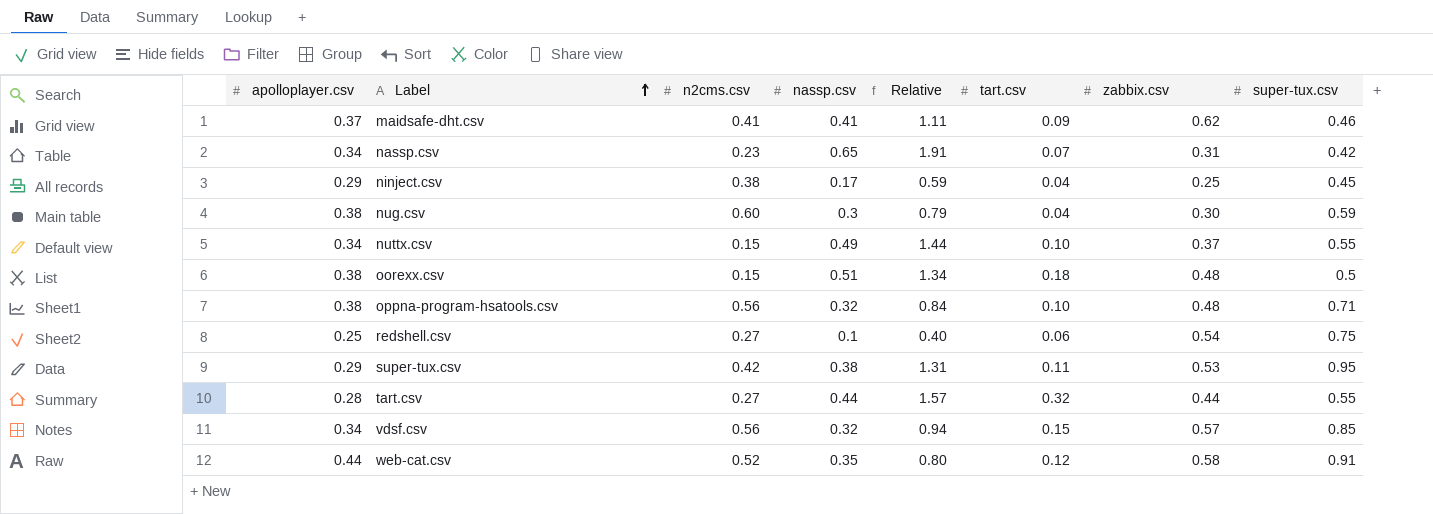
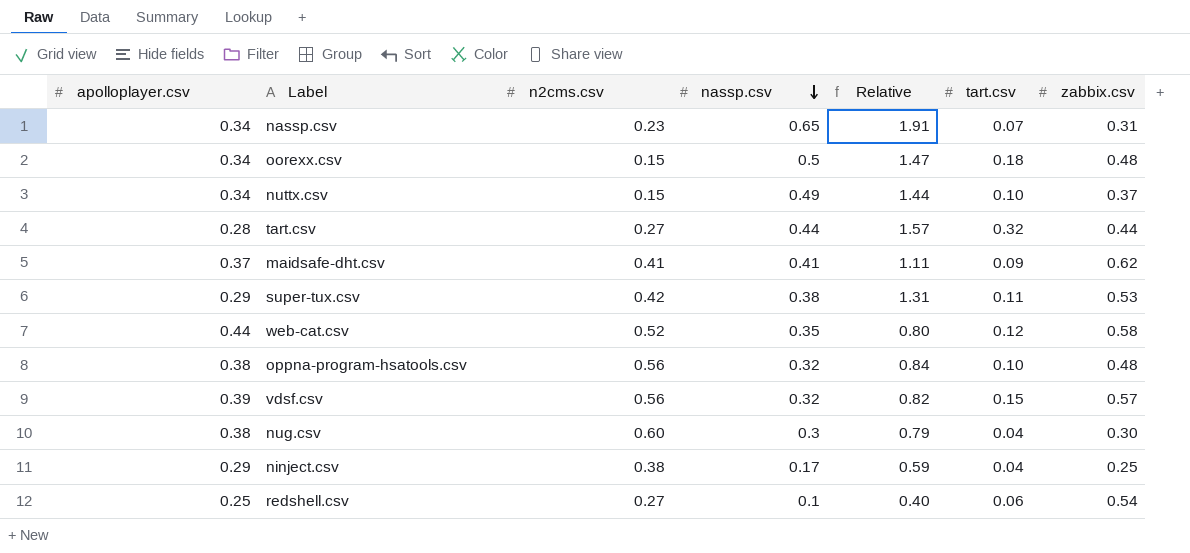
row order: Label ascending -> nassp.csv descending
column super-tux.csv | position: 8 -> none
oorexx.csv | apolloplayer.csv: 0.38 -> 0.34
oorexx.csv | nassp.csv: 0.51 -> 0.5
oorexx.csv | Relative: 1.34 -> 1.47
vdsf.csv | apolloplayer.csv: 0.34 -> 0.39
vdsf.csv | Relative: 0.94 -> 0.82

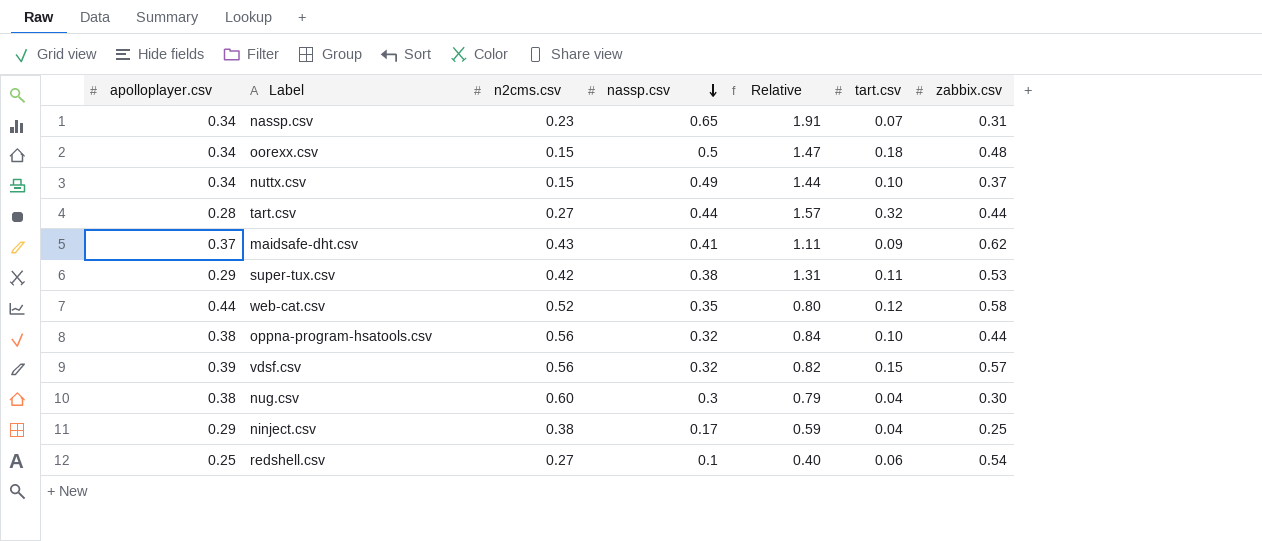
maidsafe-dht.csv | n2cms.csv: 0.41 -> 0.43
oppna-program-hsatools.csv | zabbix.csv: 0.48 -> 0.44

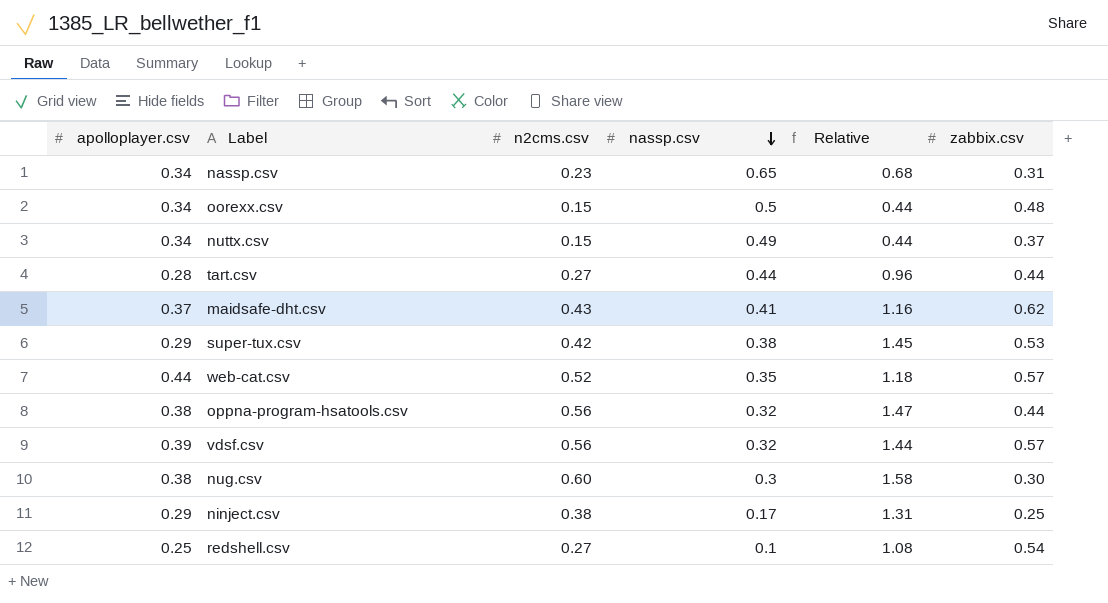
column tart.csv | position: 6 -> none
column Relative | formula: [nassp.csv] / [apolloplayer.csv] -> [n2cms.csv] / [apolloplayer.csv]
web-cat.csv | zabbix.csv: 0.58 -> 0.57

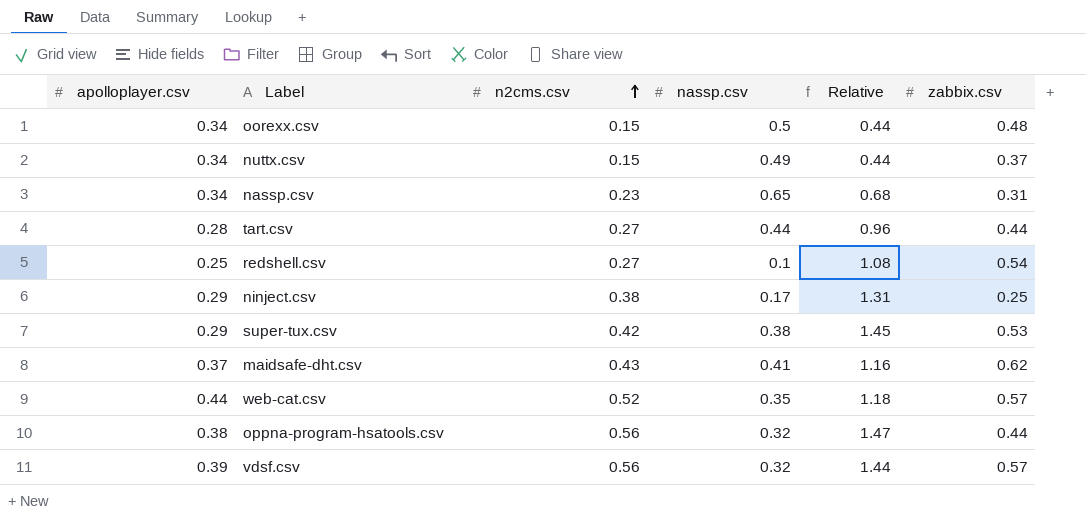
row order: nassp.csv descending -> n2cms.csv ascending
row nug.csv: 0.38 | 0.60 | 0.3 | 1.58 | 0.30 -> none

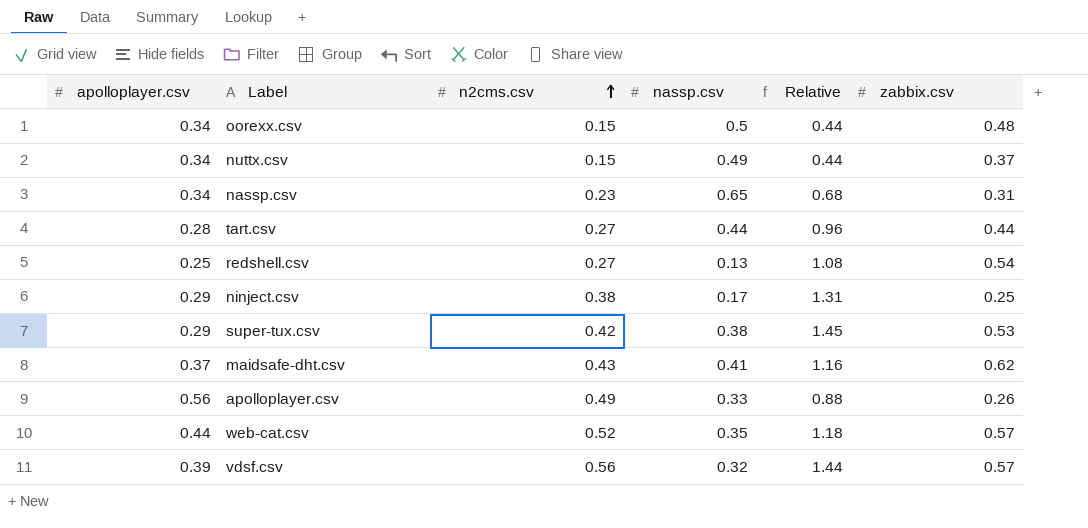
row oppna-program-hsatools.csv: 0.38 | 0.56 | 0.32 | 1.47 | 0.44 -> none
redshell.csv | nassp.csv: 0.1 -> 0.13
row apolloplayer.csv: none -> 0.56 | 0.49 | 0.33 | 0.88 | 0.26

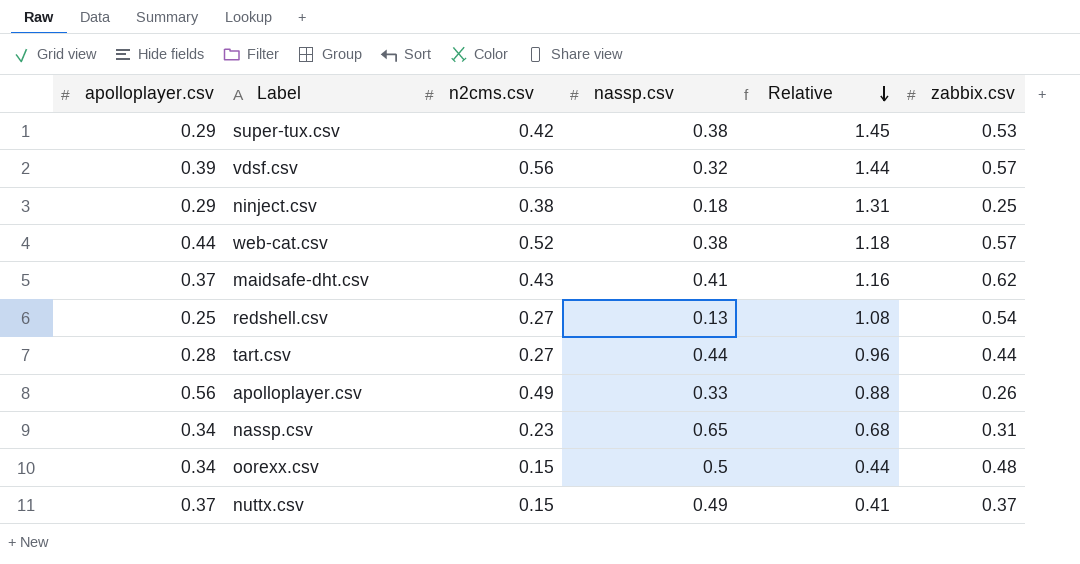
row order: n2cms.csv ascending -> Relative descending
ninject.csv | nassp.csv: 0.17 -> 0.18
web-cat.csv | nassp.csv: 0.35 -> 0.38
nuttx.csv | apolloplayer.csv: 0.34 -> 0.37
nuttx.csv | Relative: 0.44 -> 0.41

